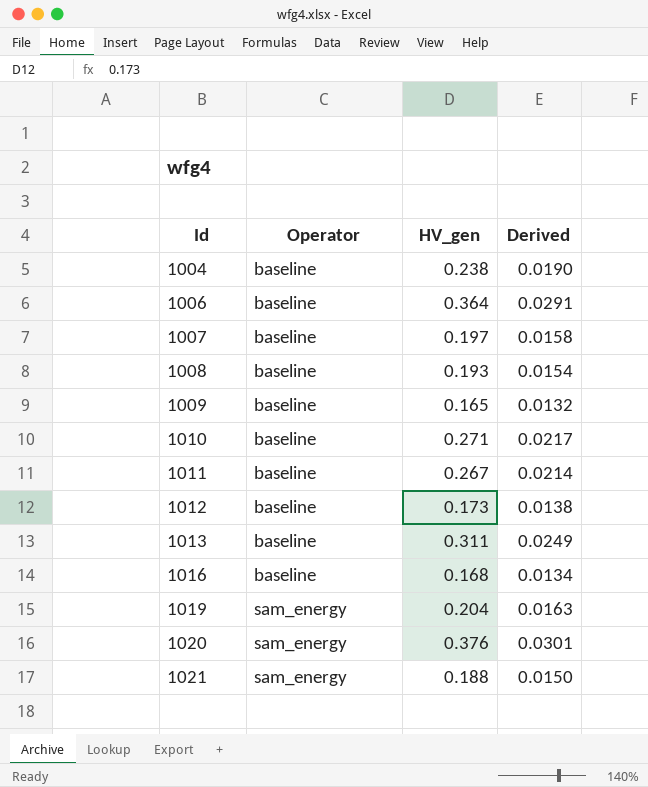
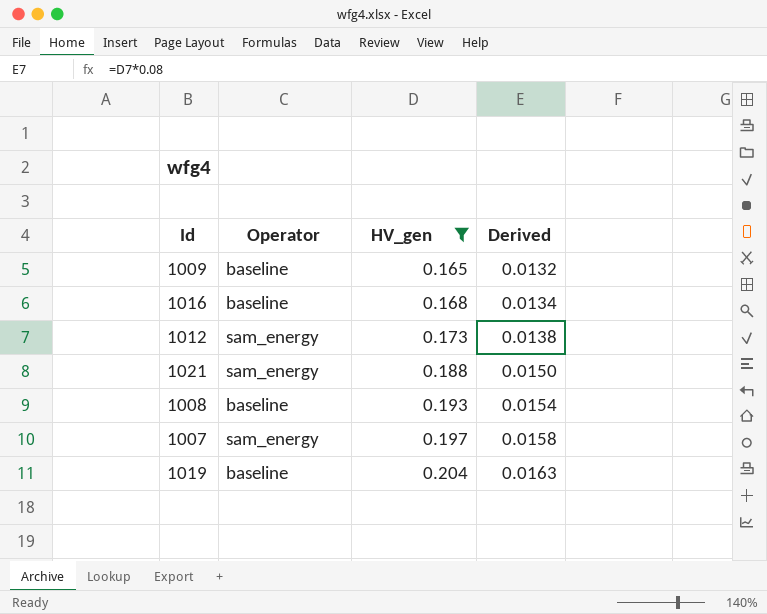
filter: none -> HV_gen <= 0.204
row order: Id ascending -> HV_gen ascending
1012 | Operator: baseline -> sam_energy
1007 | Operator: baseline -> sam_energy
1019 | Operator: sam_energy -> baseline

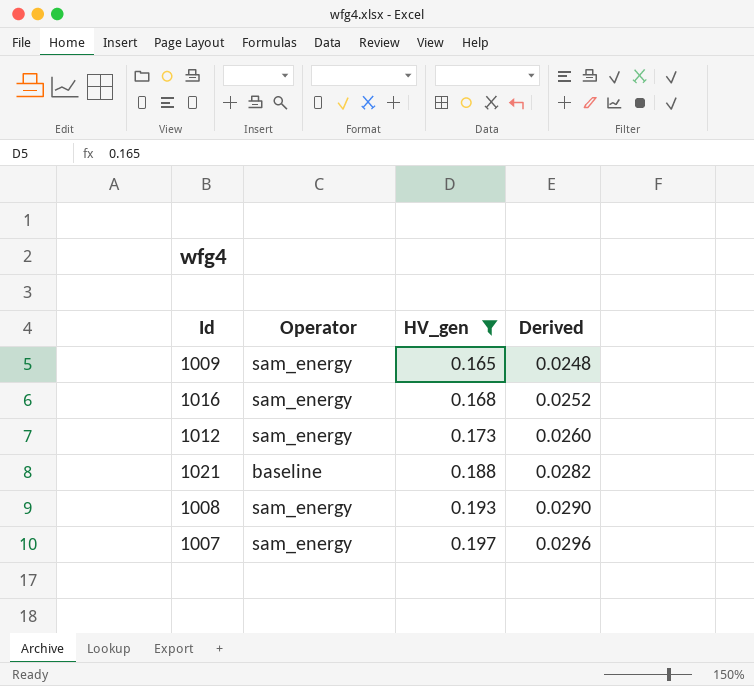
column Derived | formula: [HV_gen] * 0.08 -> [HV_gen] * 0.15
row 1019: baseline | 0.204 | 0.0163 -> none
1009 | Operator: baseline -> sam_energy
1016 | Operator: baseline -> sam_energy
1021 | Operator: sam_energy -> baseline
1008 | Operator: baseline -> sam_energy

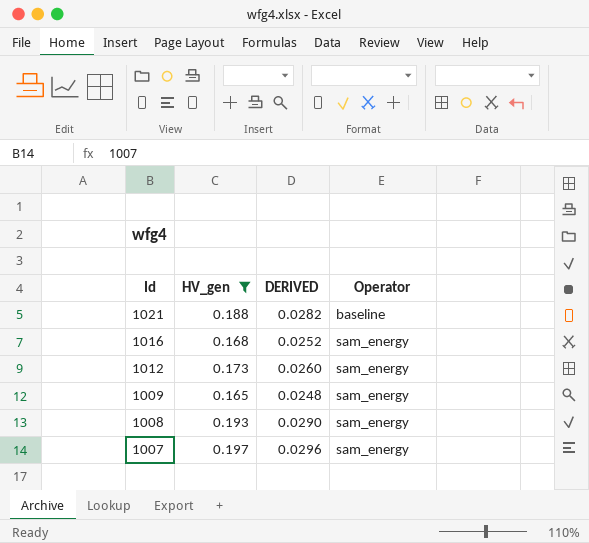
row order: HV_gen ascending -> Id descending
column name: Derived -> DERIVED
column Operator | position: 2 -> 4

